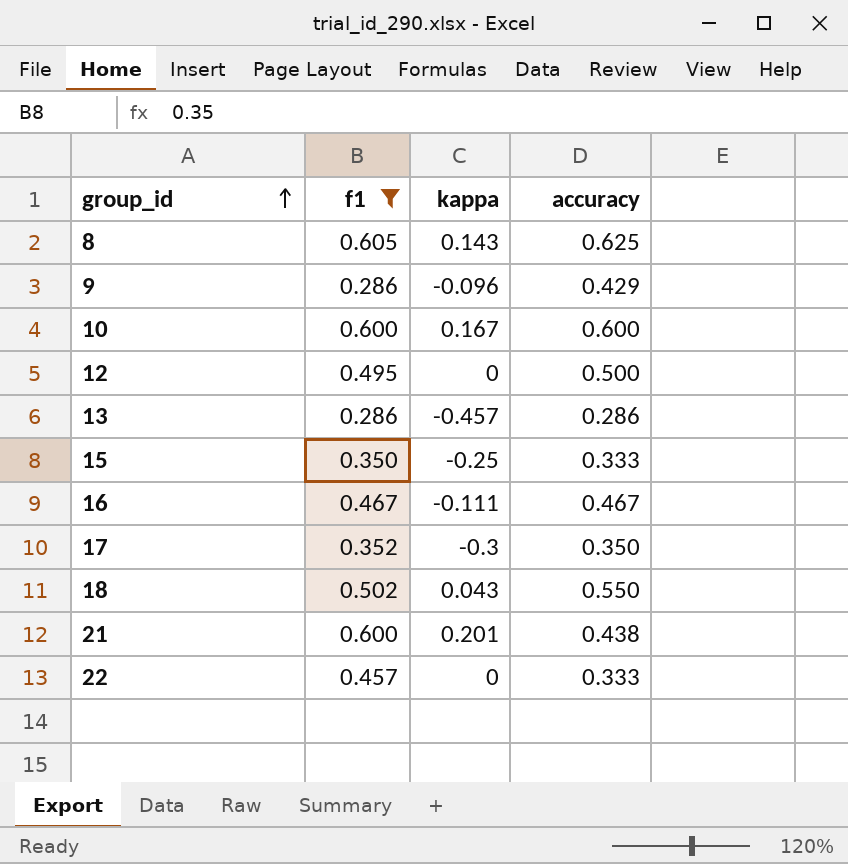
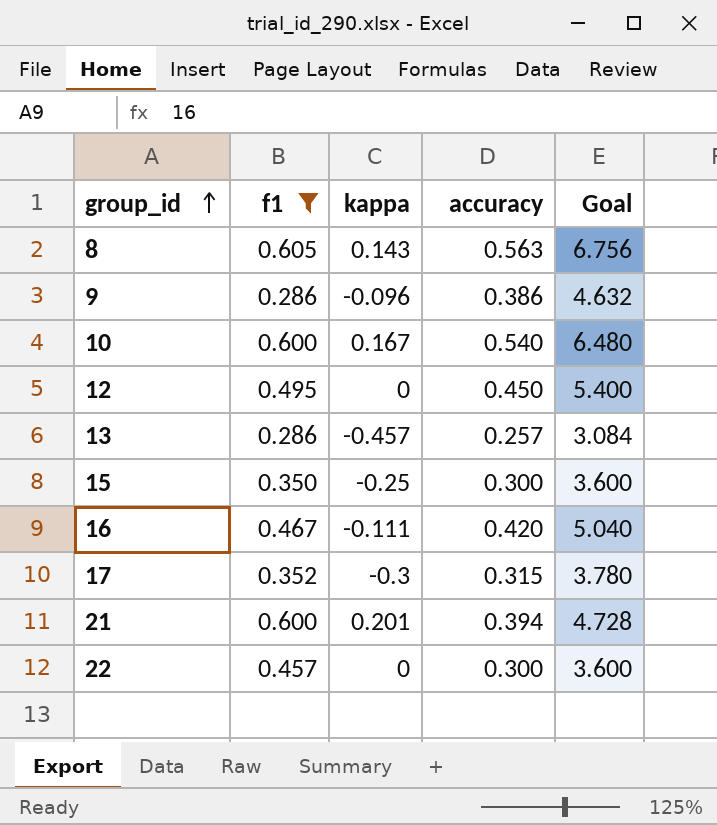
column Goal | formula: none -> [accuracy] * 12
row 18: 0.502 | 0.043 | 0.550 -> none
8 | accuracy: 0.625 -> 0.563
9 | accuracy: 0.429 -> 0.386
10 | accuracy: 0.600 -> 0.540
12 | accuracy: 0.500 -> 0.450
13 | accuracy: 0.286 -> 0.257
15 | accuracy: 0.333 -> 0.300
16 | accuracy: 0.467 -> 0.420
17 | accuracy: 0.350 -> 0.315
21 | accuracy: 0.438 -> 0.394
22 | accuracy: 0.333 -> 0.300

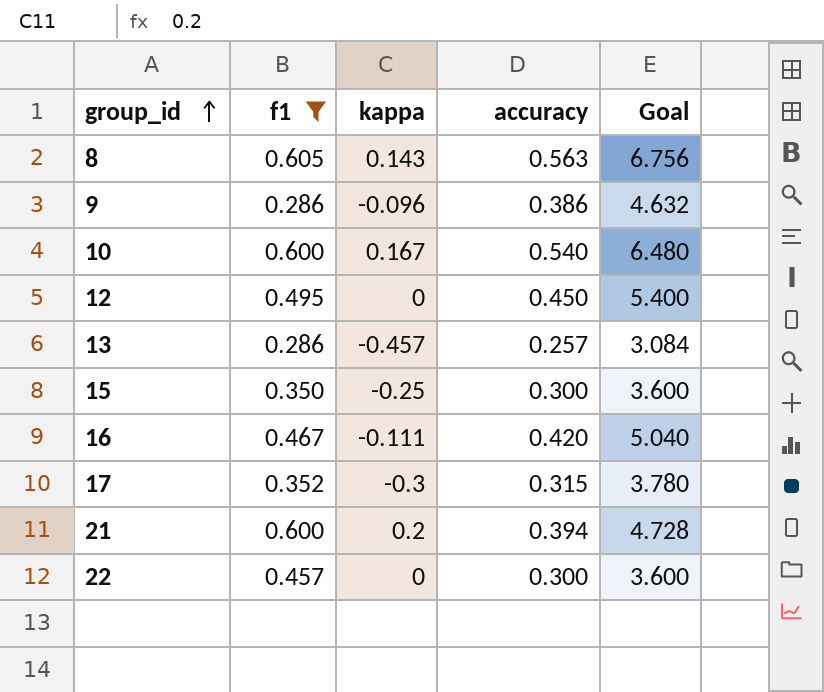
21 | kappa: 0.201 -> 0.2

